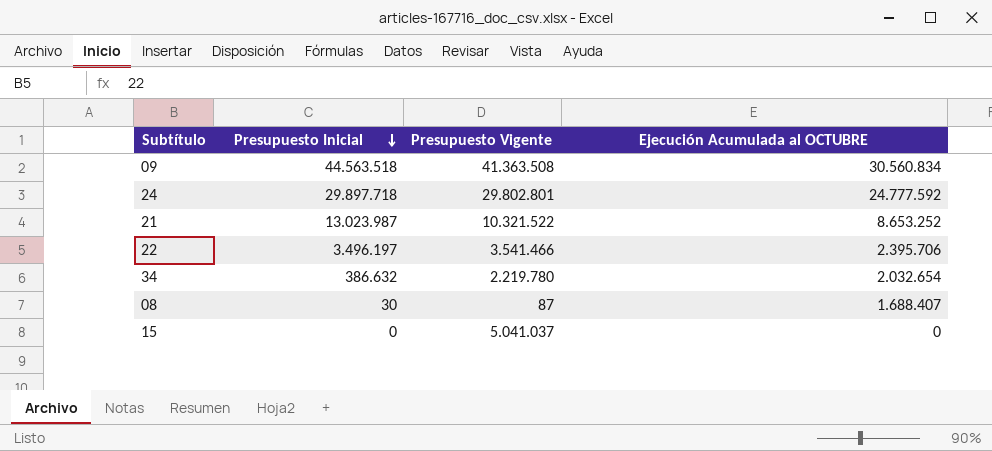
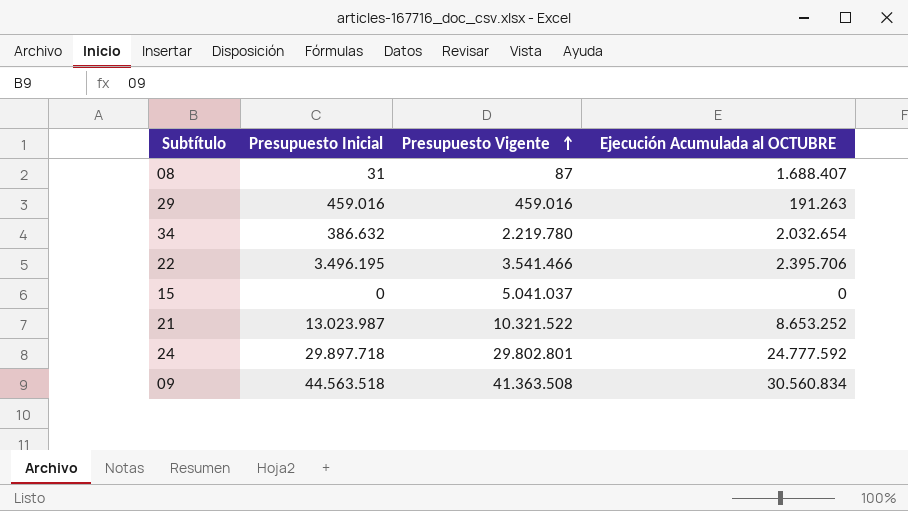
row order: Presupuesto Inicial descending -> Presupuesto Vigente ascending
08 | Presupuesto Inicial: 30 -> 31
row 29: none -> 459.016 | 459.016 | 191.263
22 | Presupuesto Inicial: 3.496.197 -> 3.496.195

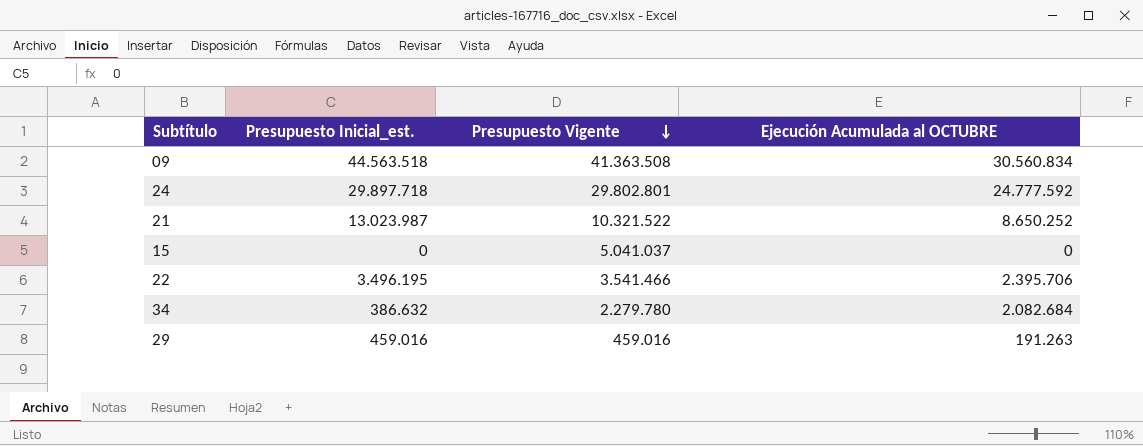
row order: Presupuesto Vigente ascending -> Presupuesto Vigente descending
column name: Presupuesto Inicial -> Presupuesto Inicial_est.
row 08: 31 | 87 | 1.688.407 -> none
21 | Ejecución Acumulada al OCTUBRE: 8.653.252 -> 8.650.252
34 | Presupuesto Vigente: 2.219.780 -> 2.279.780
34 | Ejecución Acumulada al OCTUBRE: 2.032.654 -> 2.082.684

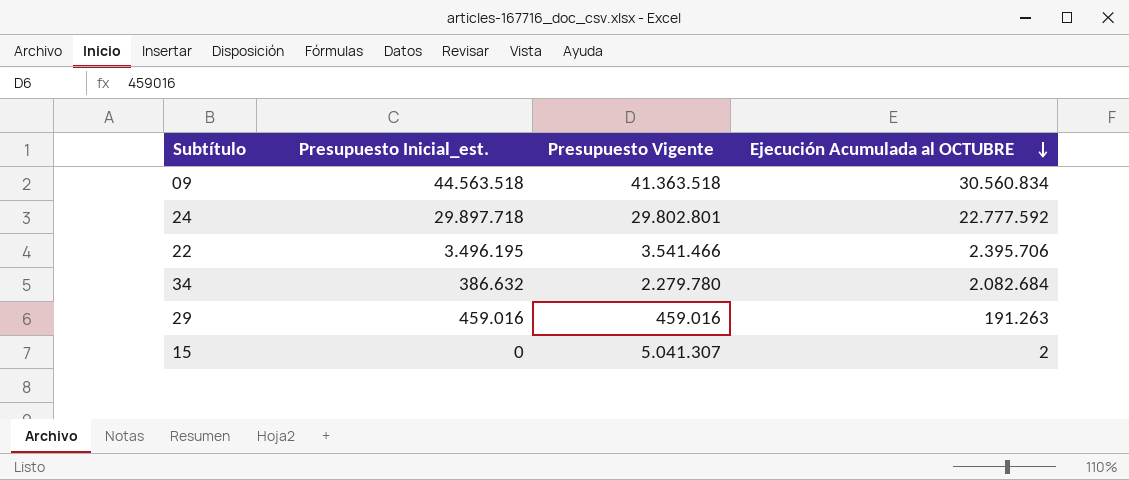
row order: Presupuesto Vigente descending -> Ejecución Acumulada al OCTUBRE descending
row 21: 13.023.987 | 10.321.522 | 8.650.252 -> none
09 | Presupuesto Vigente: 41.363.508 -> 41.363.518
24 | Ejecución Acumulada al OCTUBRE: 24.777.592 -> 22.777.592
15 | Presupuesto Vigente: 5.041.037 -> 5.041.307
15 | Ejecución Acumulada al OCTUBRE: 0 -> 2

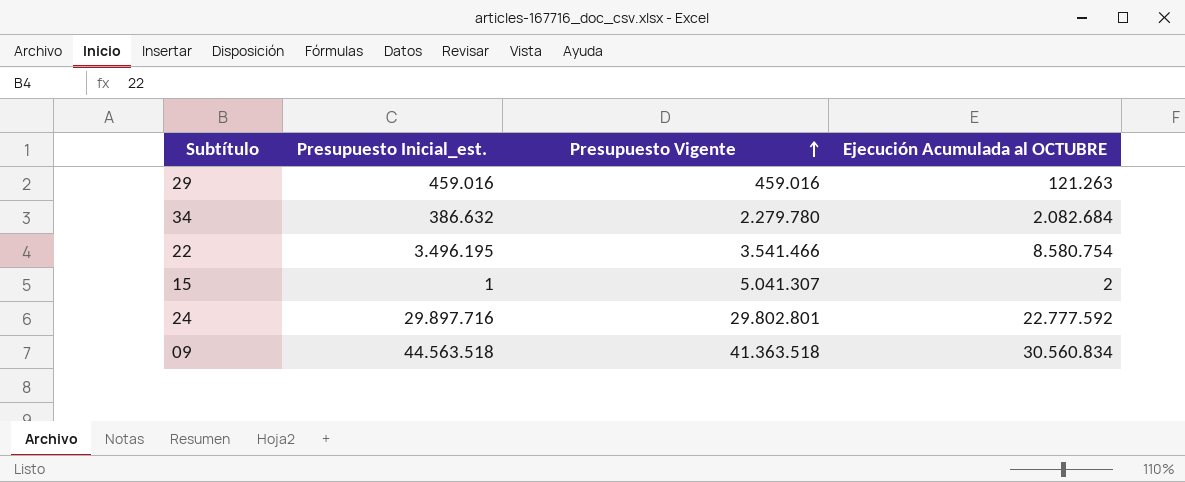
row order: Ejecución Acumulada al OCTUBRE descending -> Presupuesto Vigente ascending
29 | Ejecución Acumulada al OCTUBRE: 191.263 -> 121.263
22 | Ejecución Acumulada al OCTUBRE: 2.395.706 -> 8.580.754
15 | Presupuesto Inicial_est.: 0 -> 1
24 | Presupuesto Inicial_est.: 29.897.718 -> 29.897.716

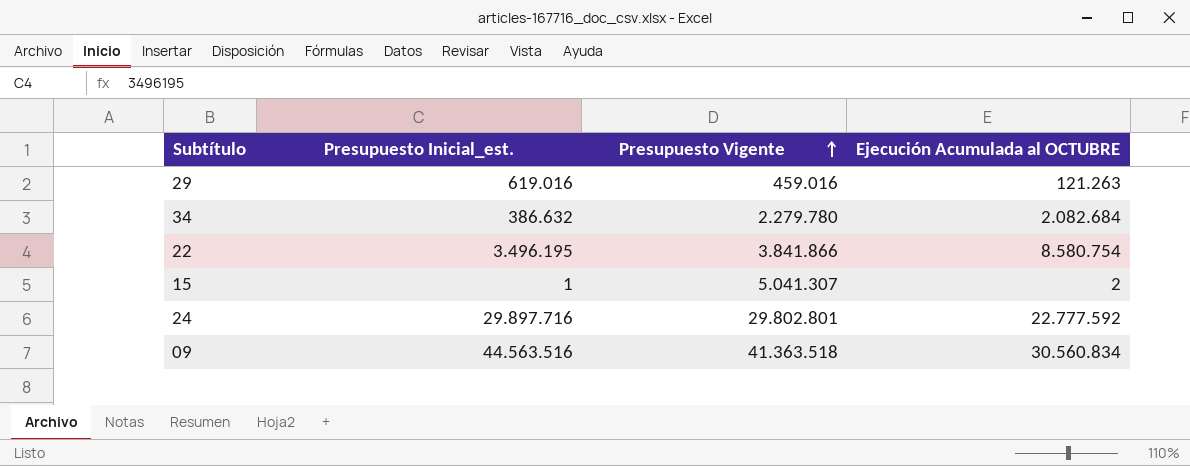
29 | Presupuesto Inicial_est.: 459.016 -> 619.016
22 | Presupuesto Vigente: 3.541.466 -> 3.841.866
09 | Presupuesto Inicial_est.: 44.563.518 -> 44.563.516

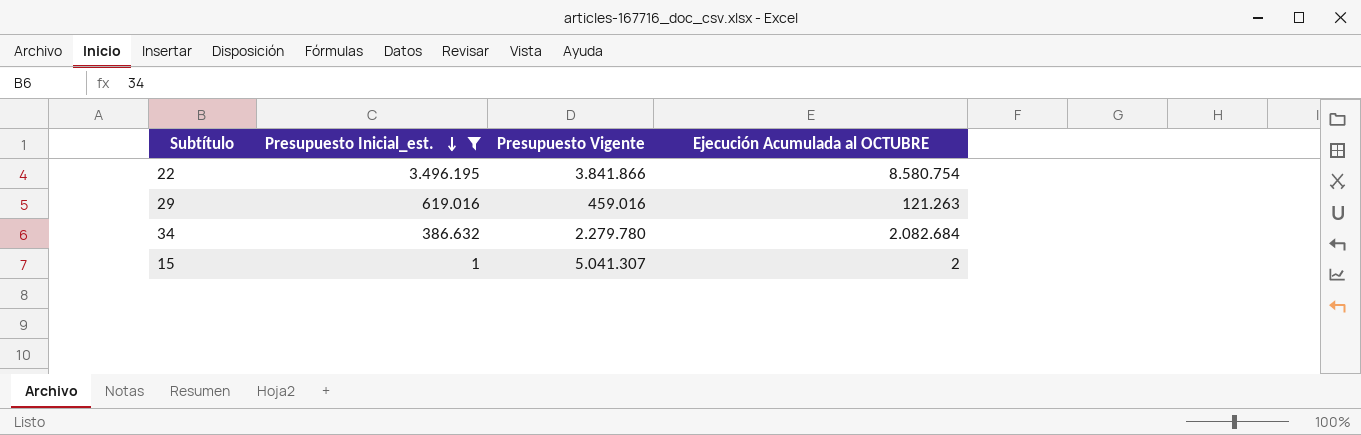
filter: none -> Presupuesto Inicial_est. <= 3.496.195
row order: Presupuesto Vigente ascending -> Presupuesto Inicial_est. descending

